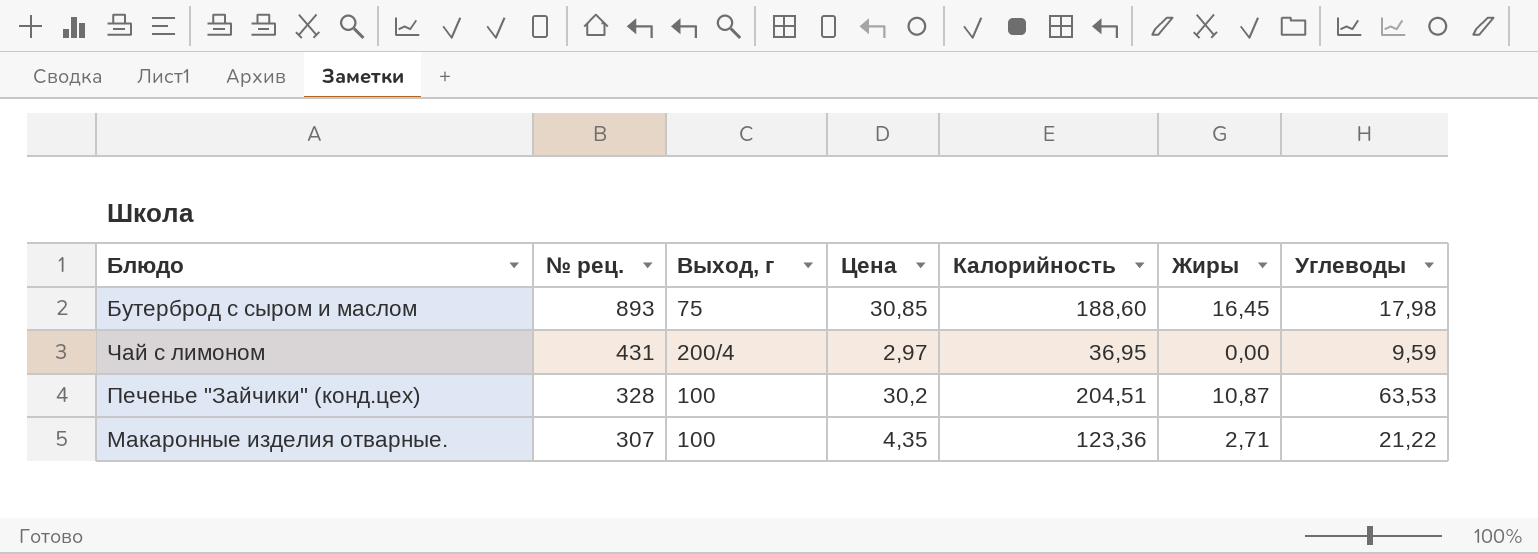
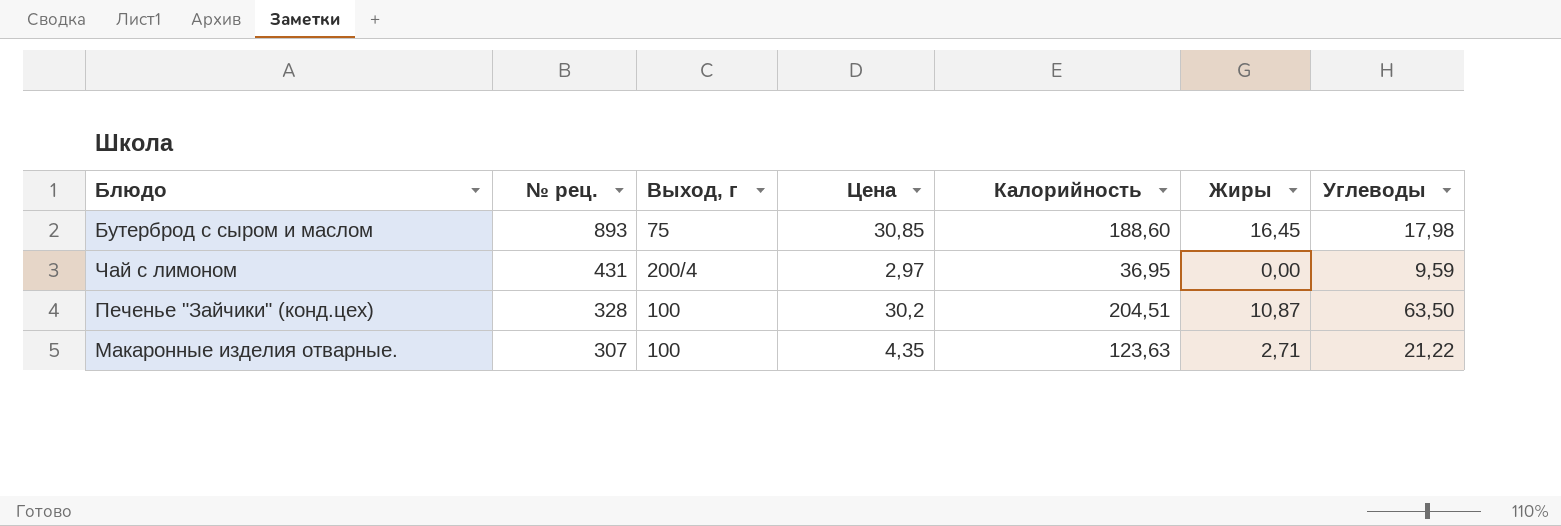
Печенье "Зайчики" (конд.цех) | Углеводы: 63,53 -> 63,50
Макаронные изделия отварные. | Калорийность: 123,36 -> 123,63

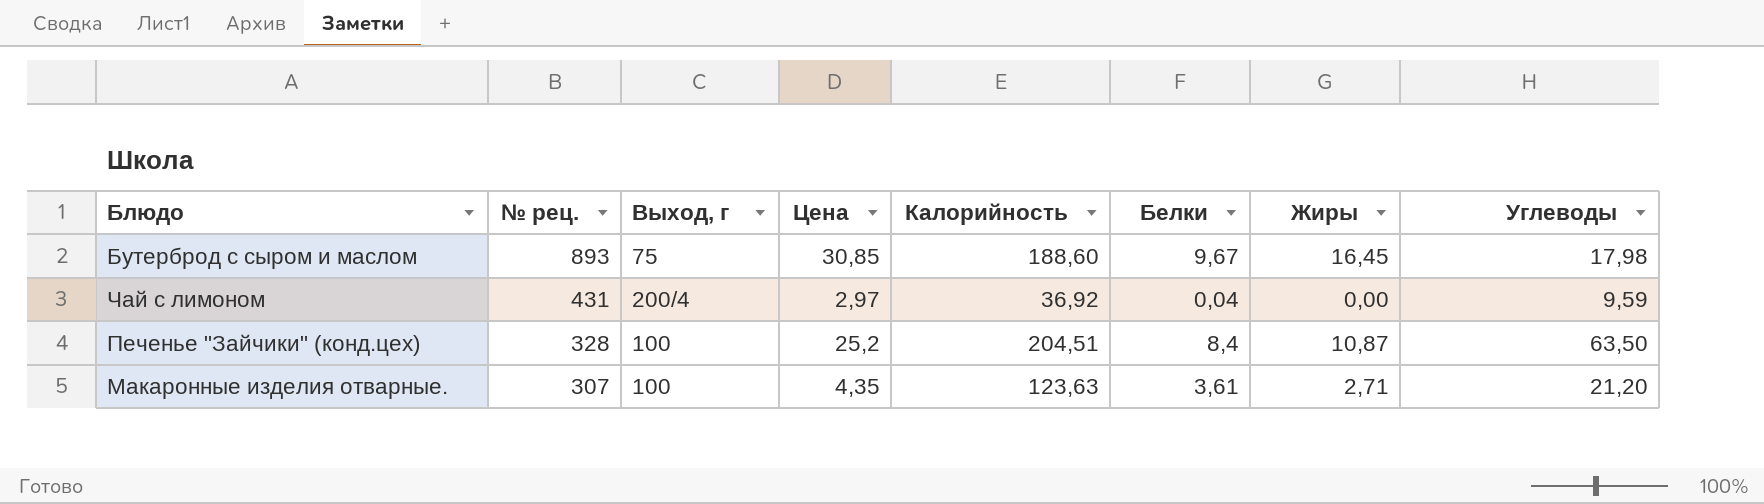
column Белки | position: none -> 6
Чай с лимоном | Калорийность: 36,95 -> 36,92
Печенье "Зайчики" (конд.цех) | Цена: 30,2 -> 25,2
Макаронные изделия отварные. | Углеводы: 21,22 -> 21,20

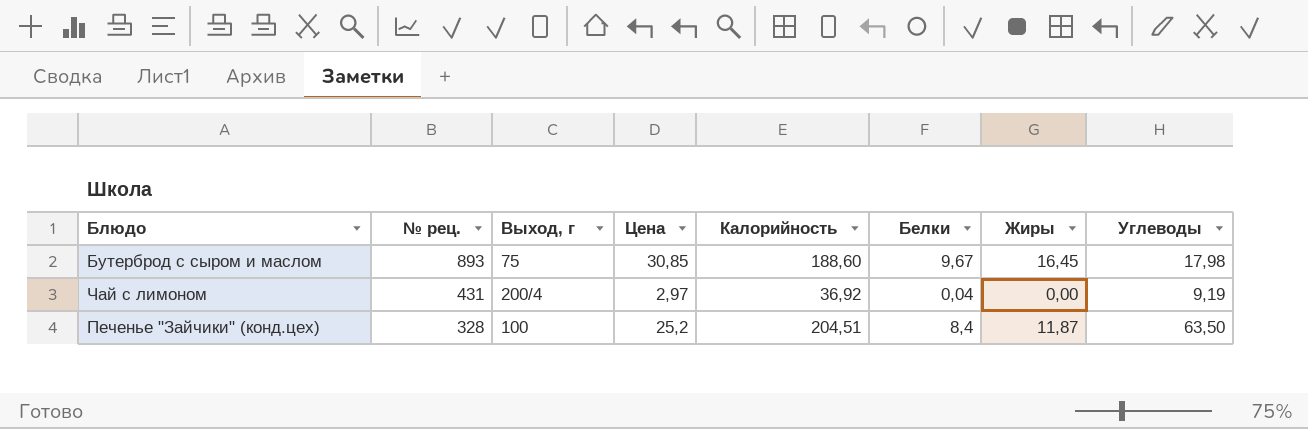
row Макаронные изделия отварные.: 307 | 100 | 4,35 | 123,63 | 3,61 | 2,71 | 21,20 -> none
Чай с лимоном | Углеводы: 9,59 -> 9,19
Печенье "Зайчики" (конд.цех) | Жиры: 10,87 -> 11,87

